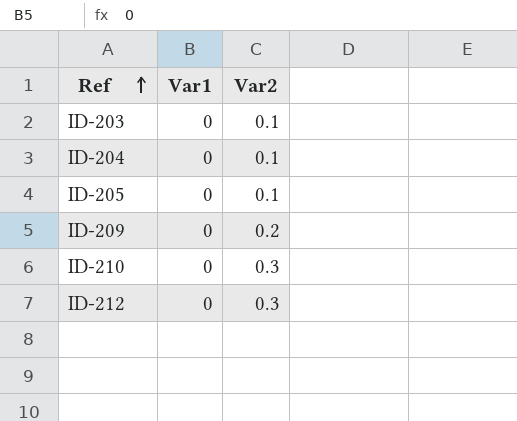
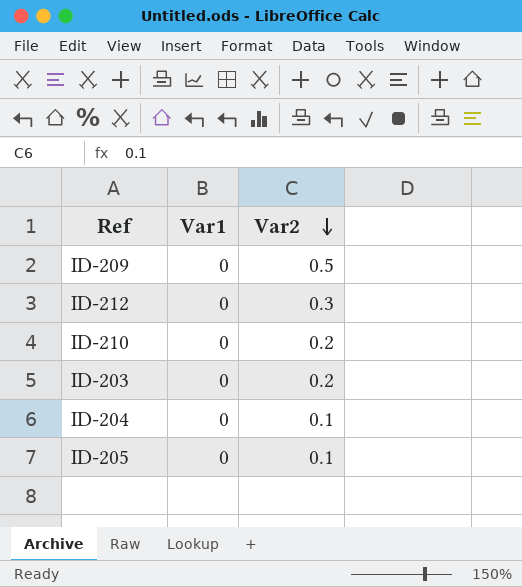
row order: Ref ascending -> Var2 descending
ID-209 | Var2: 0.2 -> 0.5
ID-210 | Var2: 0.3 -> 0.2
ID-203 | Var2: 0.1 -> 0.2

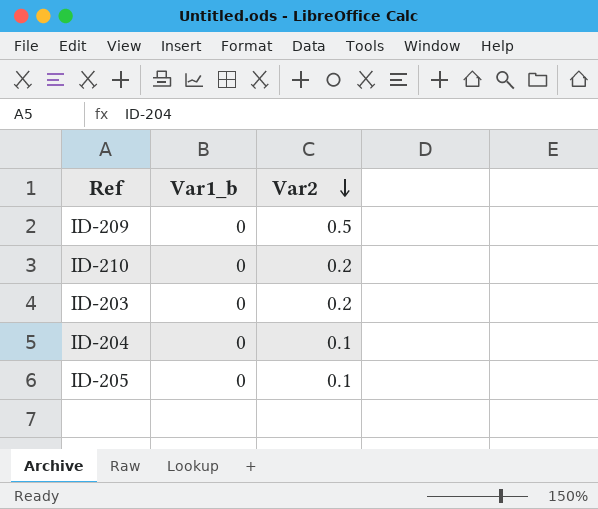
column name: Var1 -> Var1_b
row ID-212: 0 | 0.3 -> none

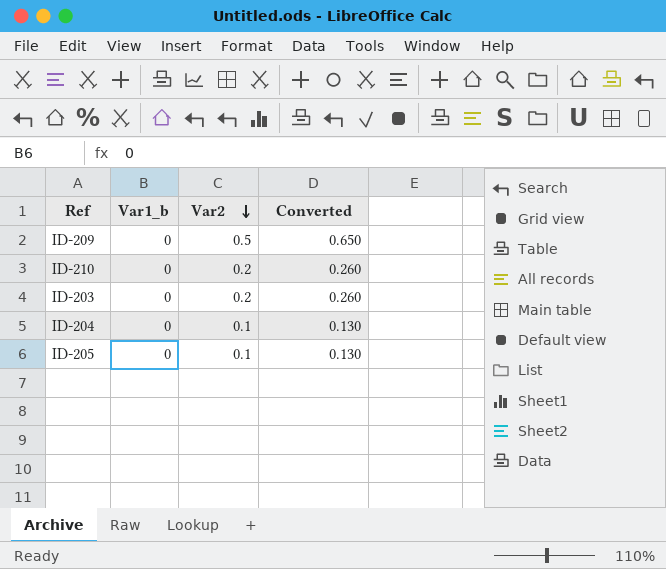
column Converted | formula: none -> [Var2] * 1.3

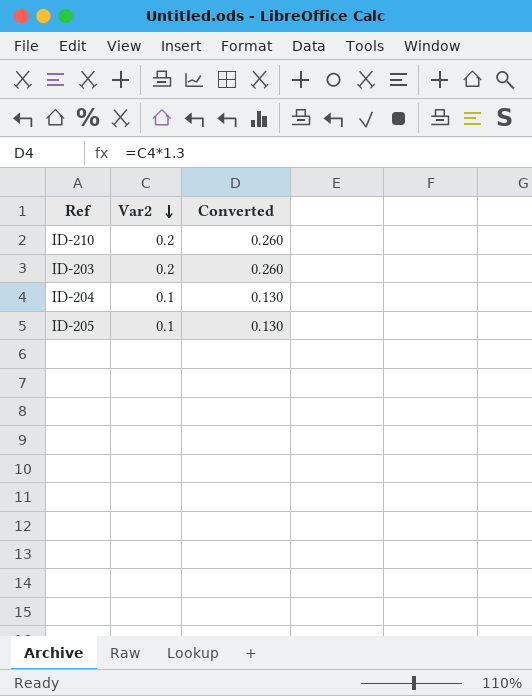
column Var1_b | position: 2 -> none
row ID-209: 0 | 0.5 | 0.650 -> none

